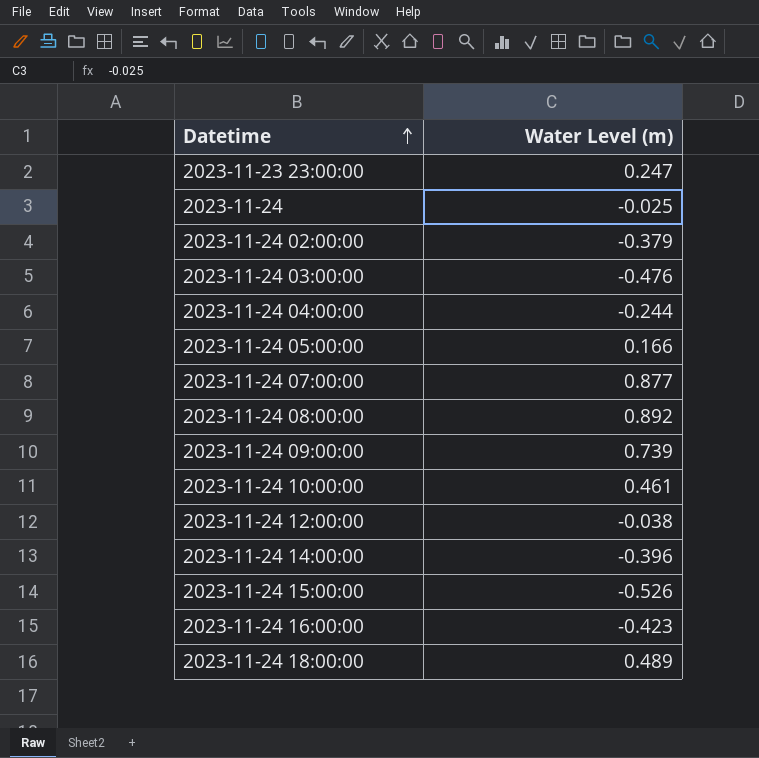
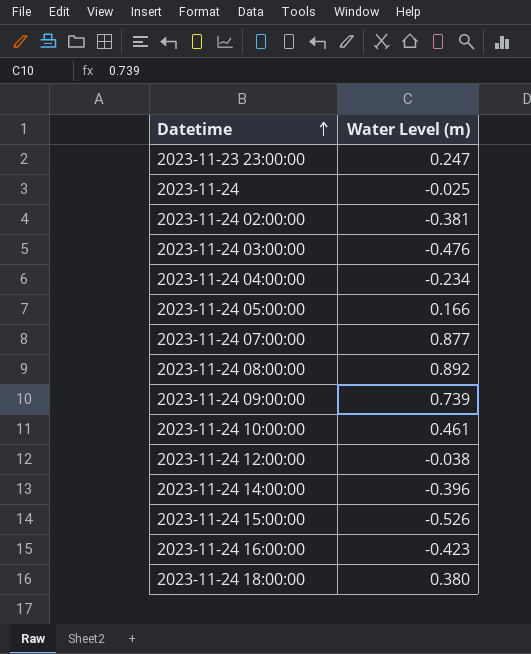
2023-11-24 02:00:00 | Water Level (m): -0.379 -> -0.381
2023-11-24 04:00:00 | Water Level (m): -0.244 -> -0.234
2023-11-24 18:00:00 | Water Level (m): 0.489 -> 0.380

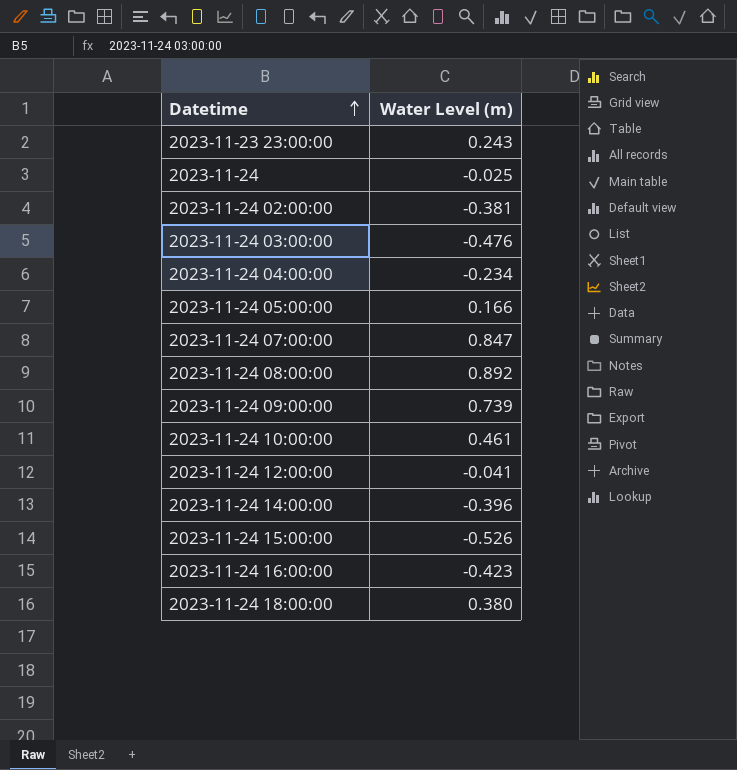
2023-11-23 23:00:00 | Water Level (m): 0.247 -> 0.243
2023-11-24 07:00:00 | Water Level (m): 0.877 -> 0.847
2023-11-24 12:00:00 | Water Level (m): -0.038 -> -0.041

